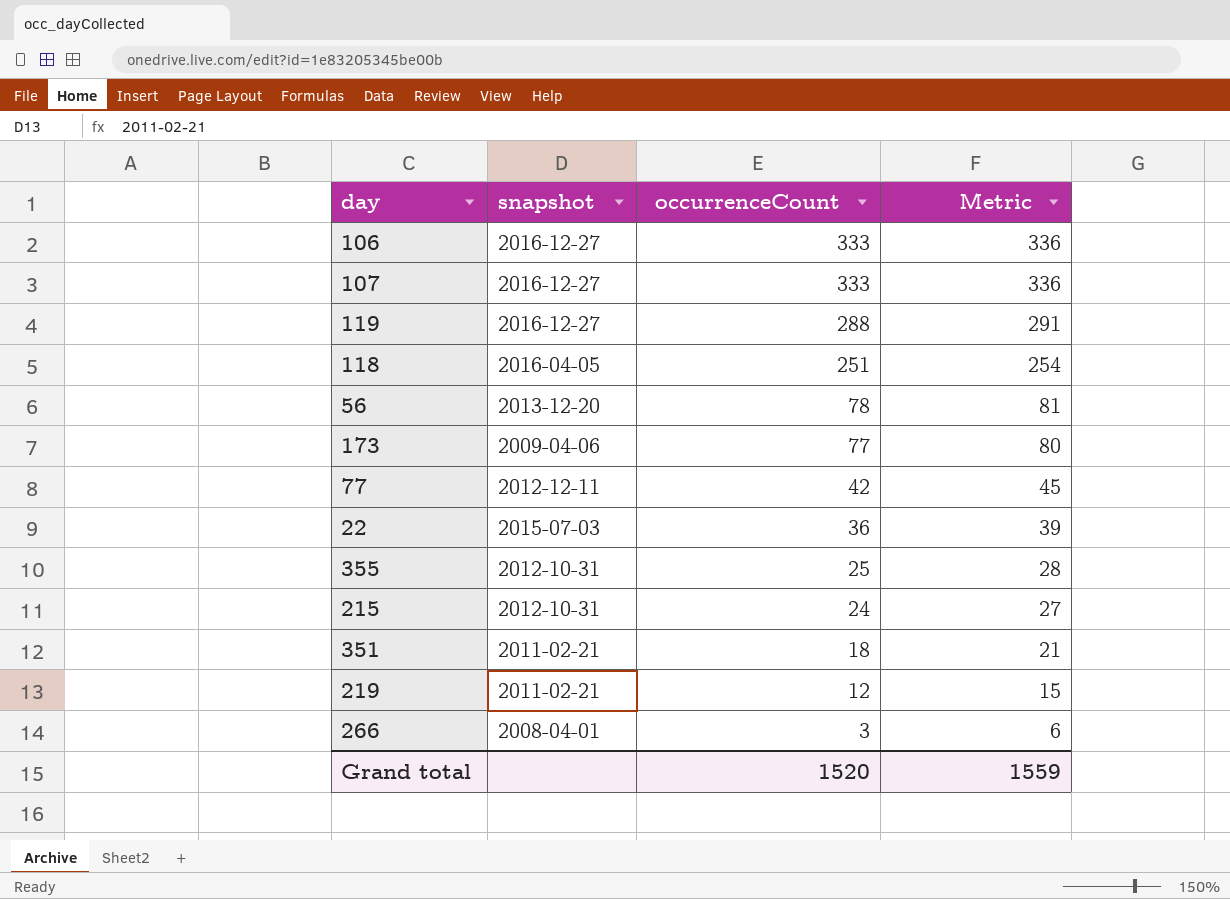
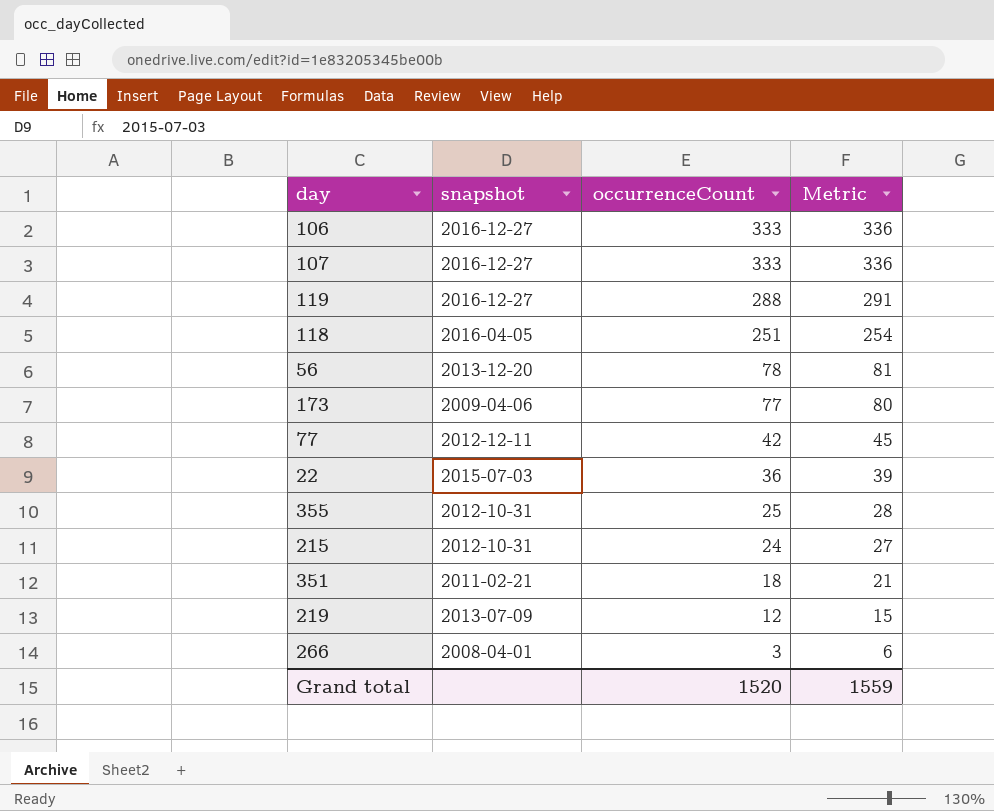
219 | snapshot: 2011-02-21 -> 2013-07-09

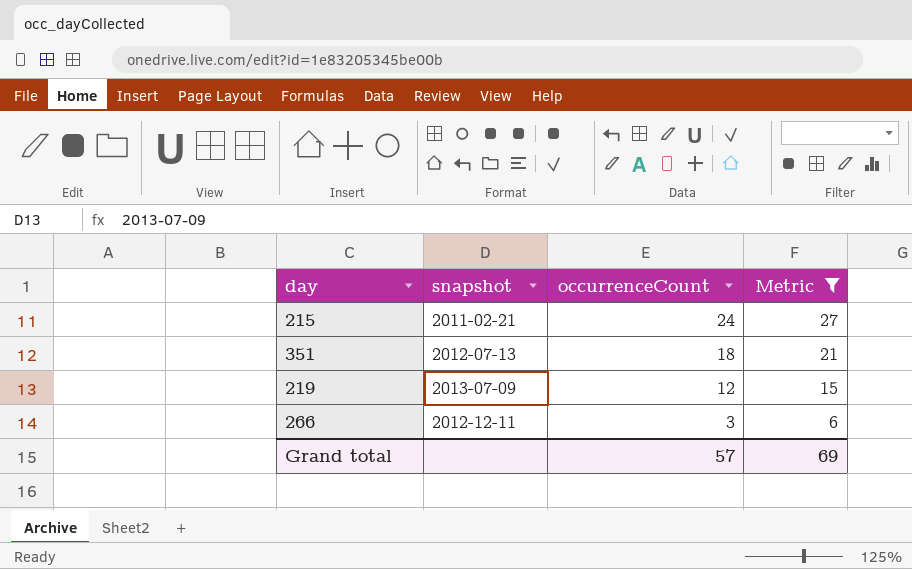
filter: none -> Metric <= 27
215 | snapshot: 2012-10-31 -> 2011-02-21
351 | snapshot: 2011-02-21 -> 2012-07-13
266 | snapshot: 2008-04-01 -> 2012-12-11
Grand total | occurrenceCount: 1520 -> 57
Grand total | Metric: 1559 -> 69

